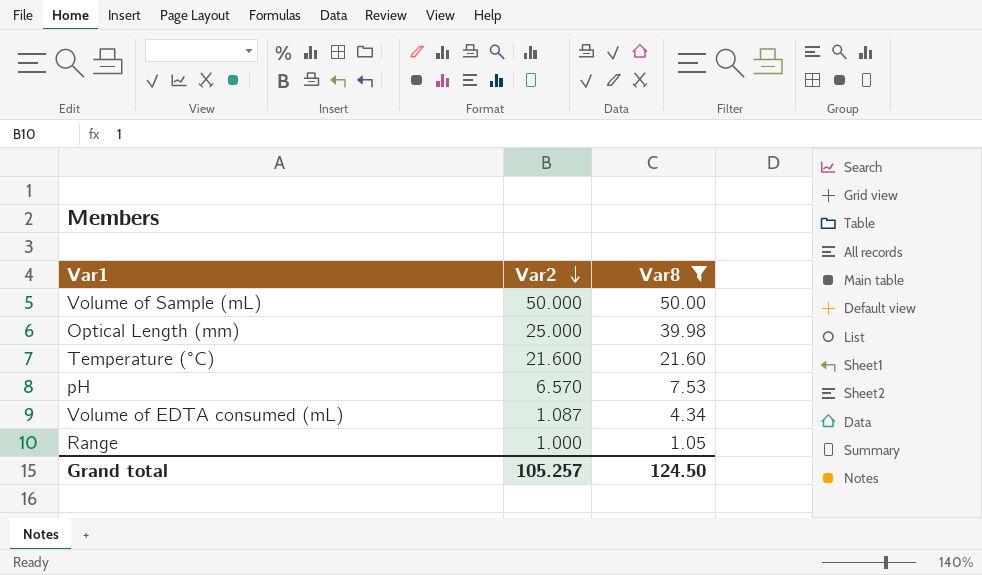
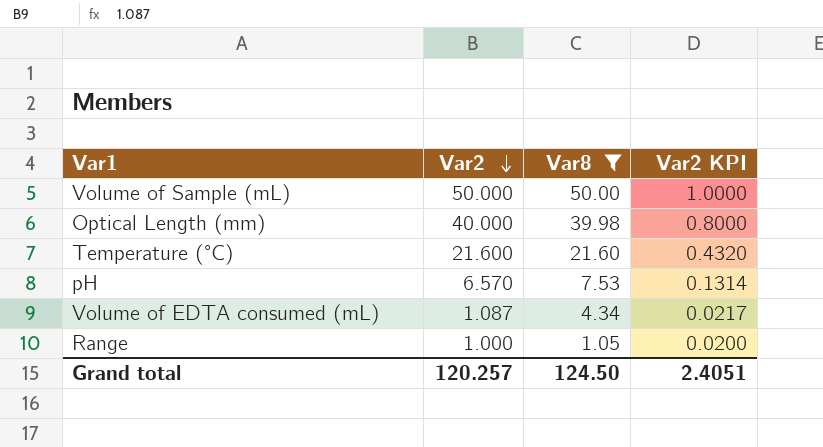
column Var2 KPI | formula: none -> [Var2] * 0.02
Optical Length (mm) | Var2: 25.000 -> 40.000
Grand total | Var2: 105.257 -> 120.257

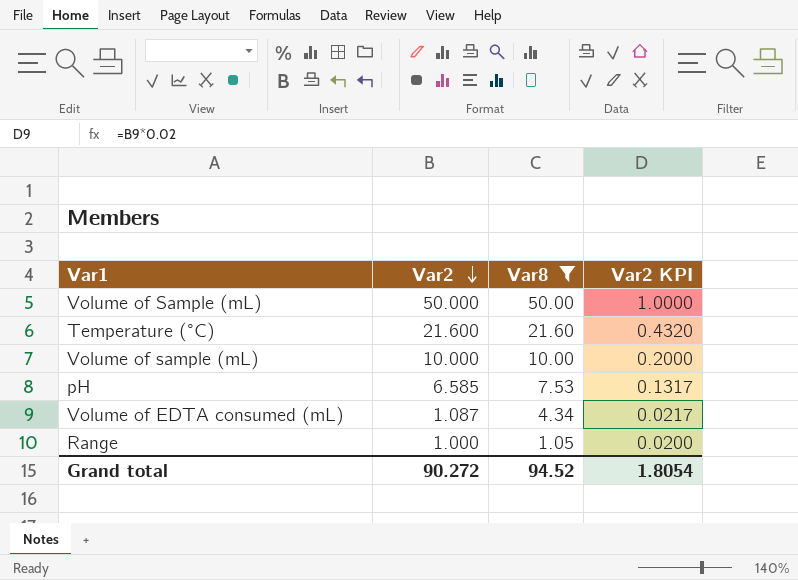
row Optical Length (mm): 40.000 | 39.98 | 0.8000 -> none
row Volume of sample (mL): none -> 10.000 | 10.00 | 0.2000
pH | Var2: 6.570 -> 6.585
pH | Var2 KPI: 0.1314 -> 0.1317
Grand total | Var2: 120.257 -> 90.272
Grand total | Var8: 124.50 -> 94.52
Grand total | Var2 KPI: 2.4051 -> 1.8054

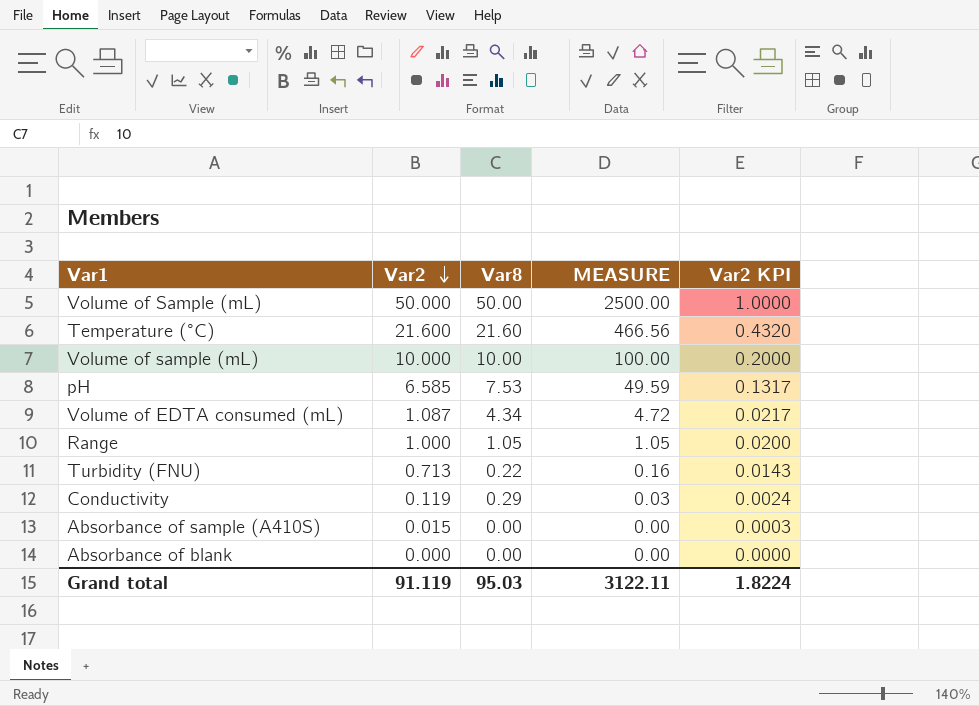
filter: Var8 >= 1.05 -> none
column MEASURE | formula: none -> [Var2] * [Var8]
Grand total | Var2: 90.272 -> 91.119
Grand total | Var8: 94.52 -> 95.03
Grand total | Var2 KPI: 1.8054 -> 1.8224

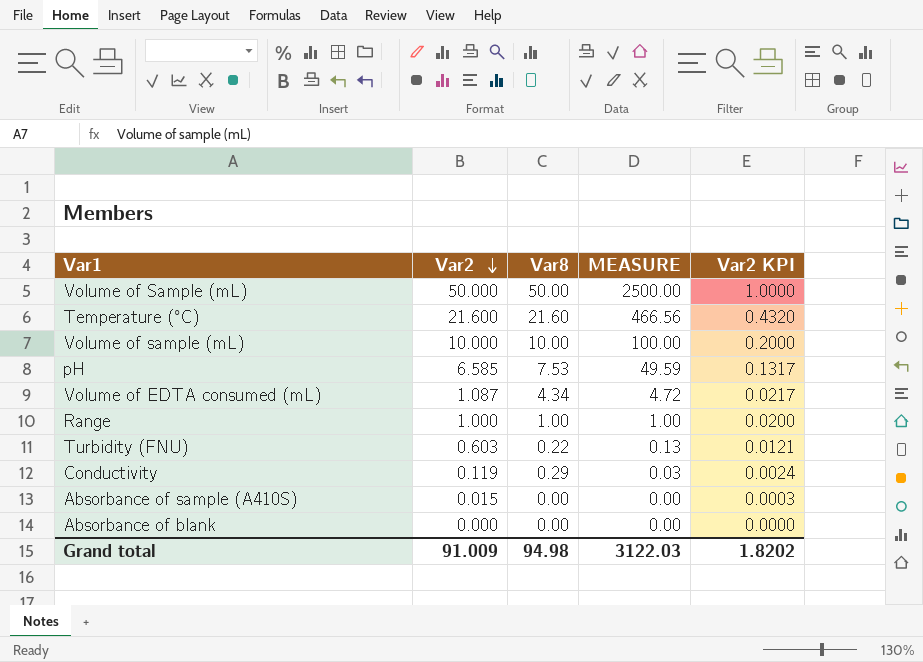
Range | Var8: 1.05 -> 1.00
Range | MEASURE: 1.05 -> 1.00
Turbidity (FNU) | Var2: 0.713 -> 0.603
Turbidity (FNU) | MEASURE: 0.16 -> 0.13
Turbidity (FNU) | Var2 KPI: 0.0143 -> 0.0121
Grand total | Var2: 91.119 -> 91.009
Grand total | Var8: 95.03 -> 94.98
Grand total | MEASURE: 3122.11 -> 3122.03
Grand total | Var2 KPI: 1.8224 -> 1.8202

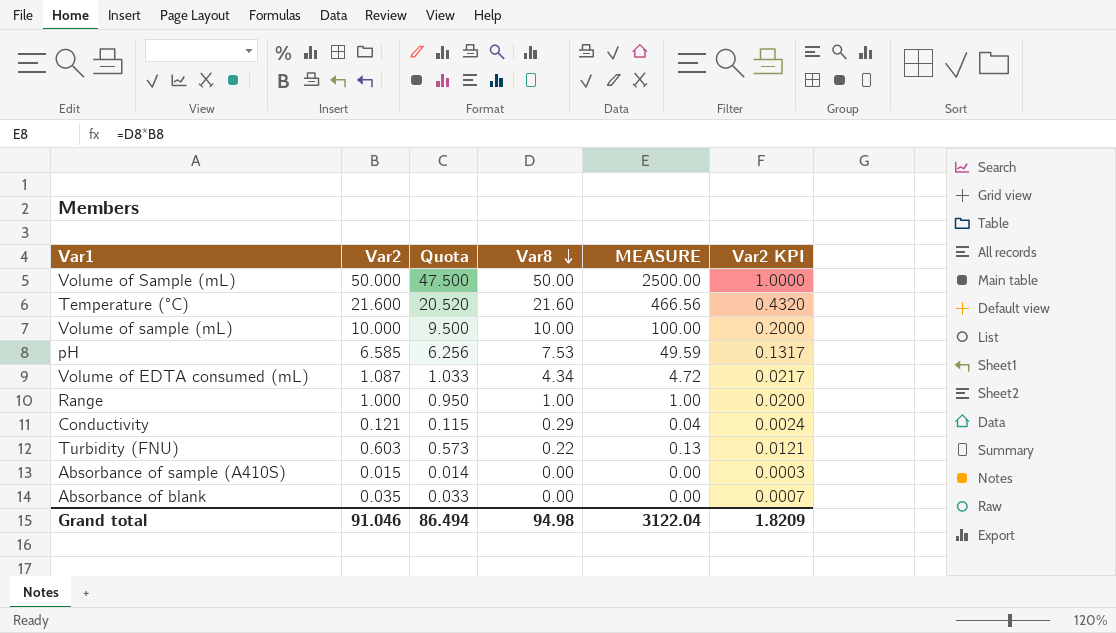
row order: Var2 descending -> Var8 descending
column Quota | formula: none -> [Var2] * 0.95
Conductivity | Var2: 0.119 -> 0.121
Conductivity | MEASURE: 0.03 -> 0.04
Absorbance of blank | Var2: 0.000 -> 0.035
Absorbance of blank | Var2 KPI: 0.0000 -> 0.0007
Grand total | Var2: 91.009 -> 91.046
Grand total | MEASURE: 3122.03 -> 3122.04
Grand total | Var2 KPI: 1.8202 -> 1.8209

